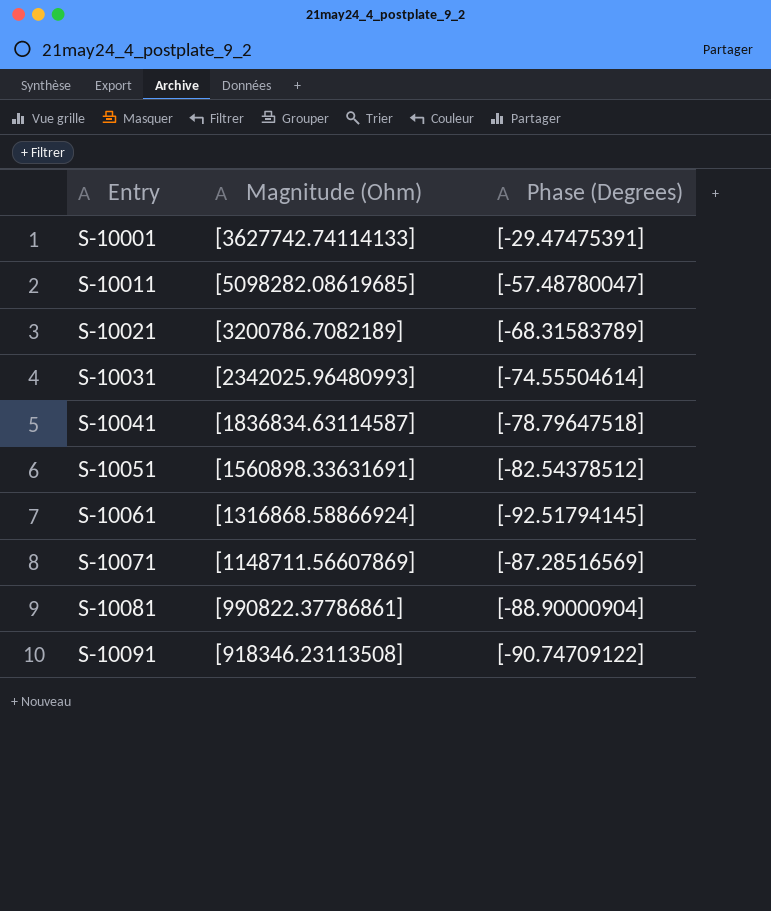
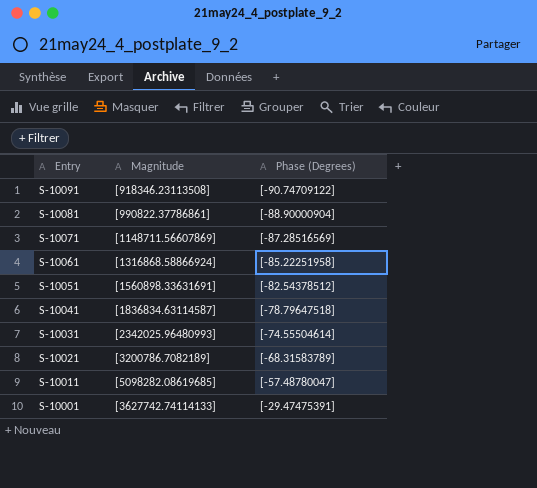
row order: Entry ascending -> Entry descending
column name: Magnitude (Ohm) -> Magnitude
S-10061 | Phase (Degrees): [-92.51794145] -> [-85.22251958]

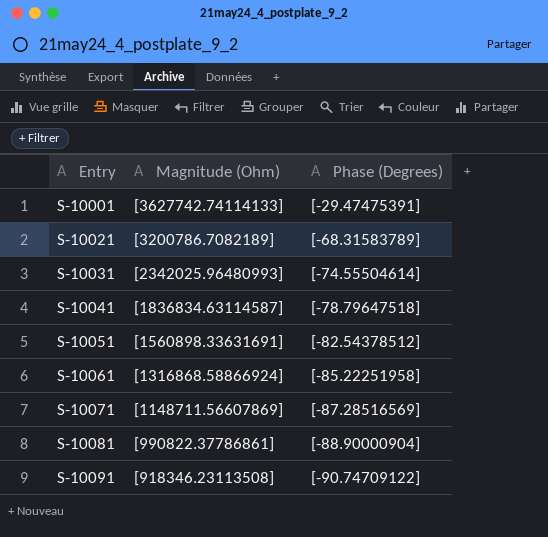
row order: Entry descending -> Entry ascending
column name: Magnitude -> Magnitude (Ohm)
row S-10011: [5098282.08619685] | [-57.48780047] -> none

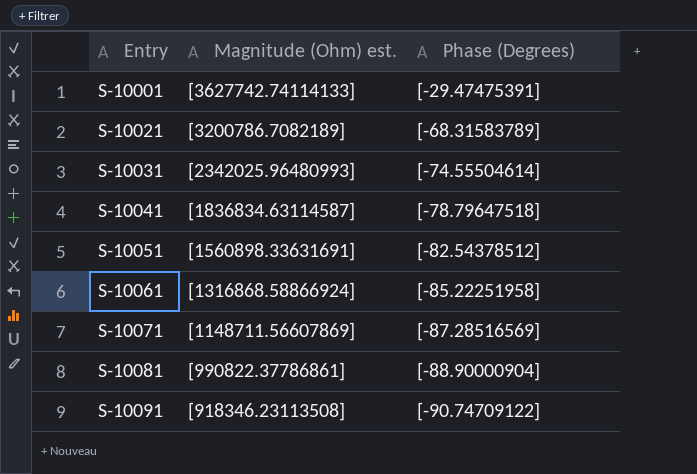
column name: Magnitude (Ohm) -> Magnitude (Ohm) est.

